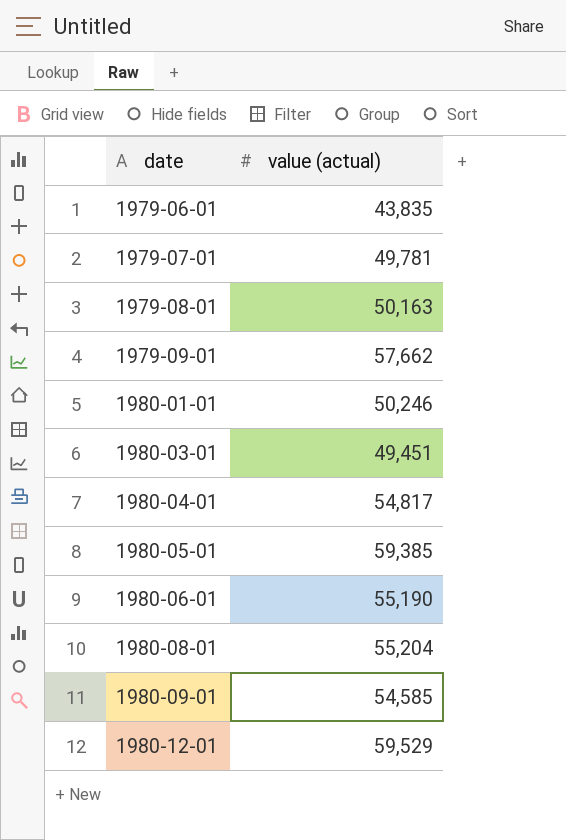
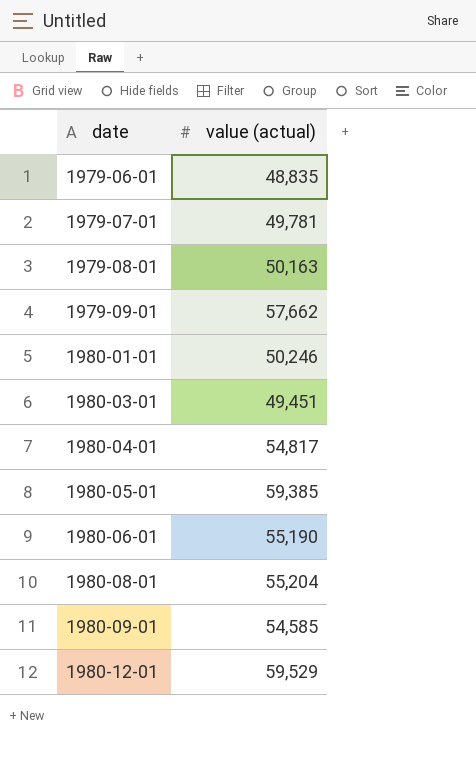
1979-06-01 | value (actual): 43,835 -> 48,835

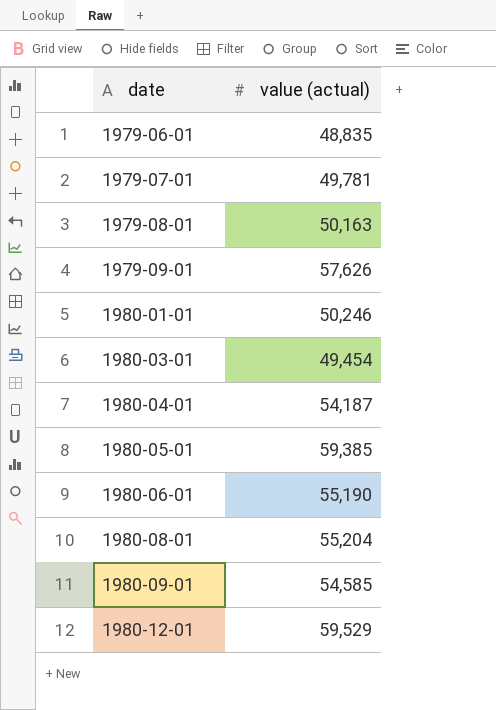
1979-09-01 | value (actual): 57,662 -> 57,626
1980-03-01 | value (actual): 49,451 -> 49,454
1980-04-01 | value (actual): 54,817 -> 54,187

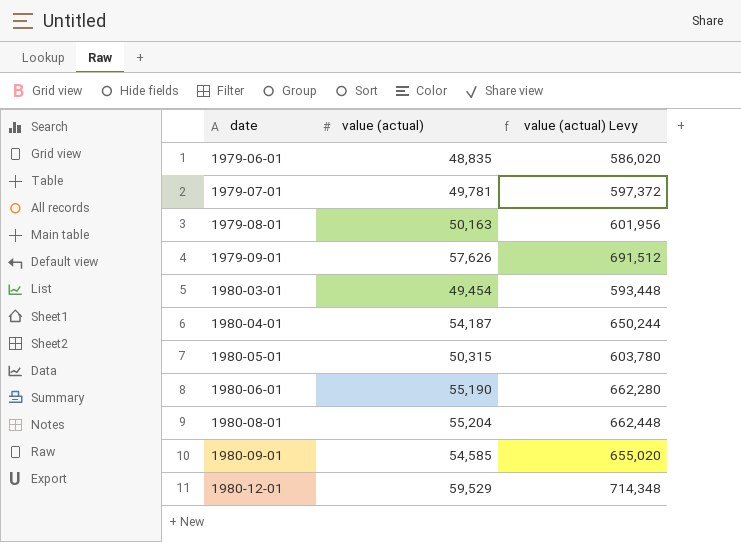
column value (actual) Levy | formula: none -> [value (actual)] * 12
row 1980-01-01: 50,246 -> none
1980-05-01 | value (actual): 59,385 -> 50,315

